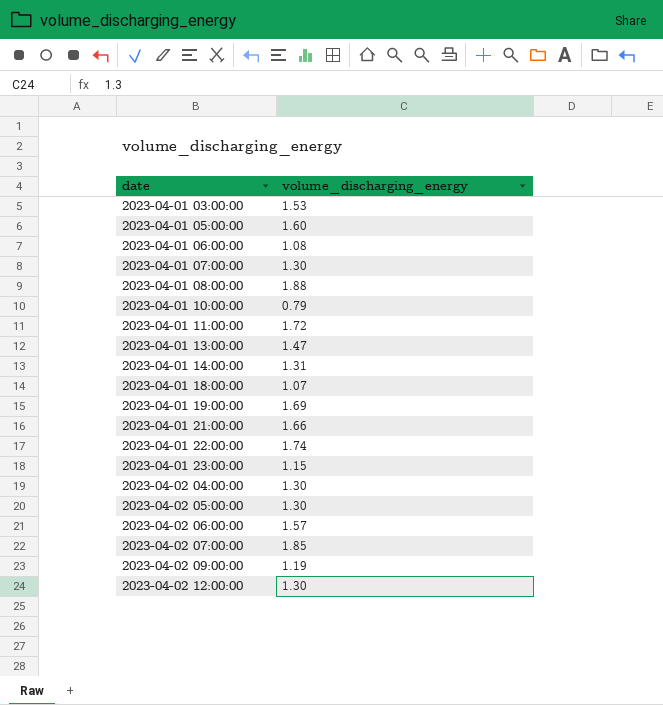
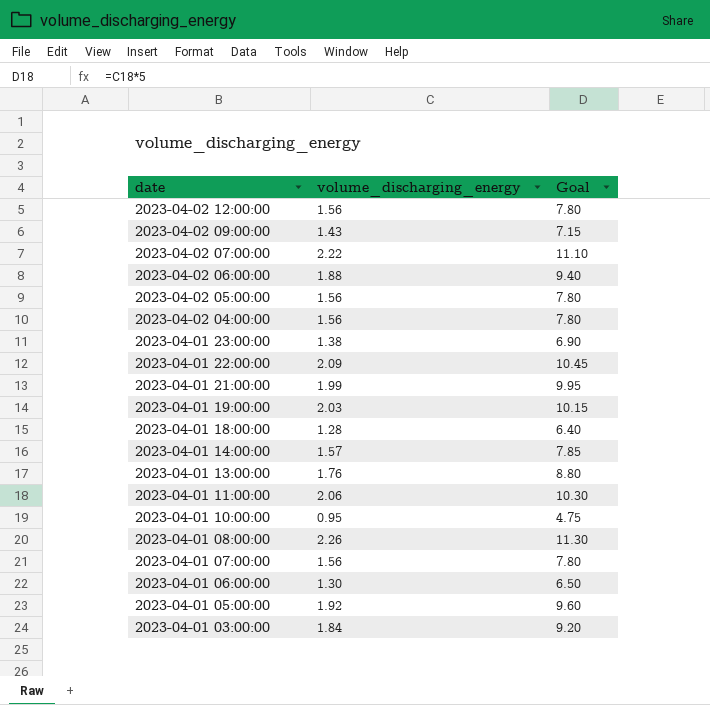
row order: date ascending -> date descending
column Goal | formula: none -> [volume_discharging_energy] * 5
2023-04-02 12:00:00 | volume_discharging_energy: 1.30 -> 1.56
2023-04-02 09:00:00 | volume_discharging_energy: 1.19 -> 1.43
2023-04-02 07:00:00 | volume_discharging_energy: 1.85 -> 2.22
2023-04-02 06:00:00 | volume_discharging_energy: 1.57 -> 1.88
2023-04-02 05:00:00 | volume_discharging_energy: 1.30 -> 1.56
2023-04-02 04:00:00 | volume_discharging_energy: 1.30 -> 1.56
2023-04-01 23:00:00 | volume_discharging_energy: 1.15 -> 1.38
2023-04-01 22:00:00 | volume_discharging_energy: 1.74 -> 2.09
2023-04-01 21:00:00 | volume_discharging_energy: 1.66 -> 1.99
2023-04-01 19:00:00 | volume_discharging_energy: 1.69 -> 2.03
2023-04-01 18:00:00 | volume_discharging_energy: 1.07 -> 1.28
2023-04-01 14:00:00 | volume_discharging_energy: 1.31 -> 1.57
2023-04-01 13:00:00 | volume_discharging_energy: 1.47 -> 1.76
2023-04-01 11:00:00 | volume_discharging_energy: 1.72 -> 2.06
2023-04-01 10:00:00 | volume_discharging_energy: 0.79 -> 0.95
2023-04-01 08:00:00 | volume_discharging_energy: 1.88 -> 2.26
2023-04-01 07:00:00 | volume_discharging_energy: 1.30 -> 1.56
2023-04-01 06:00:00 | volume_discharging_energy: 1.08 -> 1.30
2023-04-01 05:00:00 | volume_discharging_energy: 1.60 -> 1.92
2023-04-01 03:00:00 | volume_discharging_energy: 1.53 -> 1.84

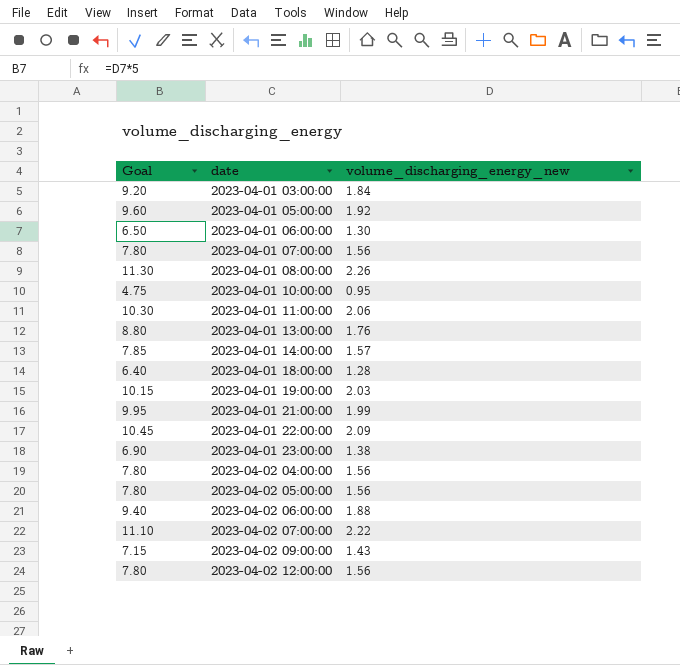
row order: date descending -> date ascending
column Goal | position: 3 -> 1
column name: volume_discharging_energy -> volume_discharging_energy_new

